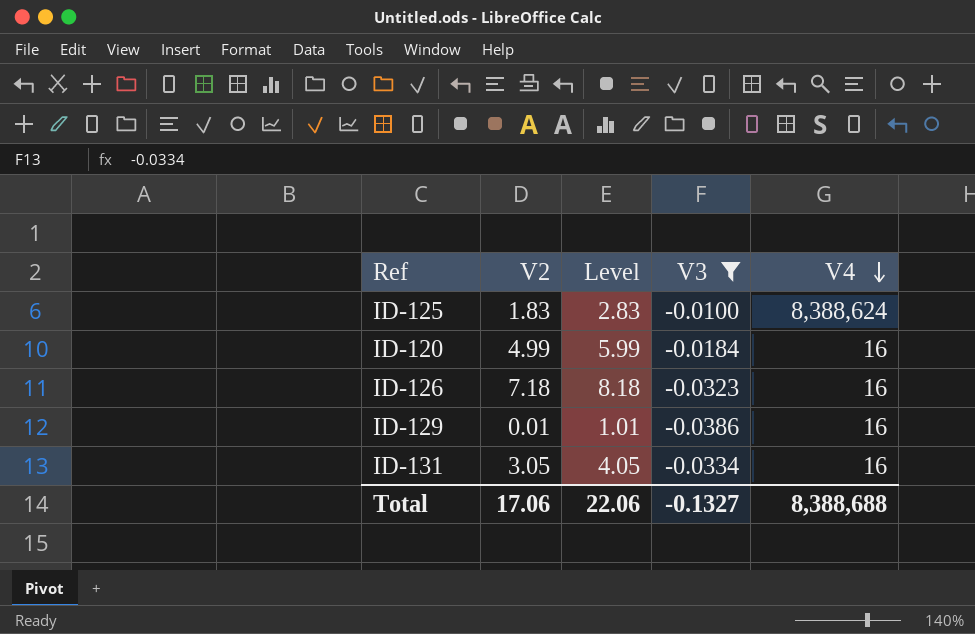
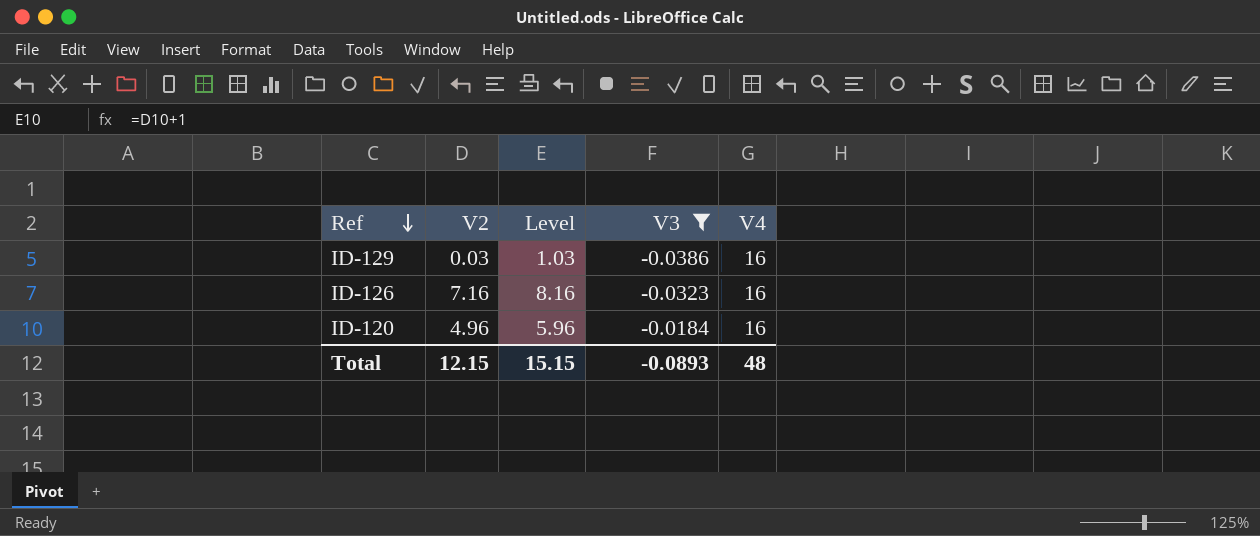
row order: V4 descending -> Ref descending
row ID-125: 1.83 | 2.83 | -0.0100 | 8,388,624 -> none
row ID-131: 3.05 | 4.05 | -0.0334 | 16 -> none
ID-129 | V2: 0.01 -> 0.03
ID-129 | Level: 1.01 -> 1.03
ID-126 | V2: 7.18 -> 7.16
ID-126 | Level: 8.18 -> 8.16
ID-120 | V2: 4.99 -> 4.96
ID-120 | Level: 5.99 -> 5.96
Total | V2: 17.06 -> 12.15
Total | Level: 22.06 -> 15.15
Total | V3: -0.1327 -> -0.0893
Total | V4: 8,388,688 -> 48

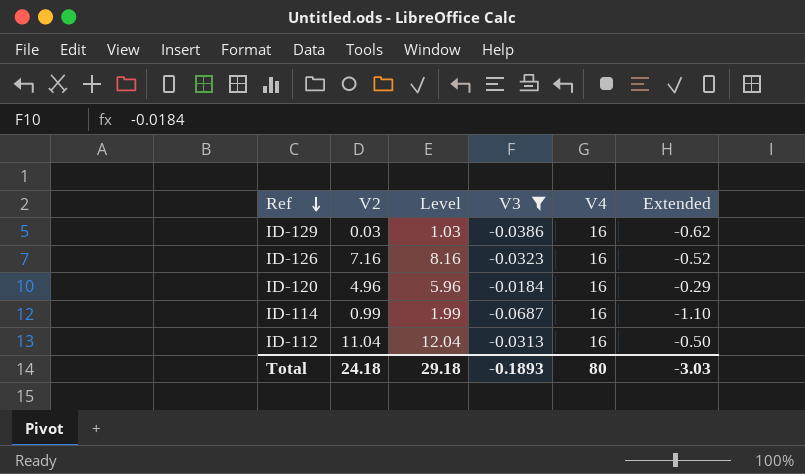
column Extended | formula: none -> [V3] * [V4]
row ID-114: none -> 0.99 | 1.99 | -0.0687 | 16 | -1.10
row ID-112: none -> 11.04 | 12.04 | -0.0313 | 16 | -0.50
Total | V2: 12.15 -> 24.18
Total | Level: 15.15 -> 29.18
Total | V3: -0.0893 -> -0.1893
Total | V4: 48 -> 80

